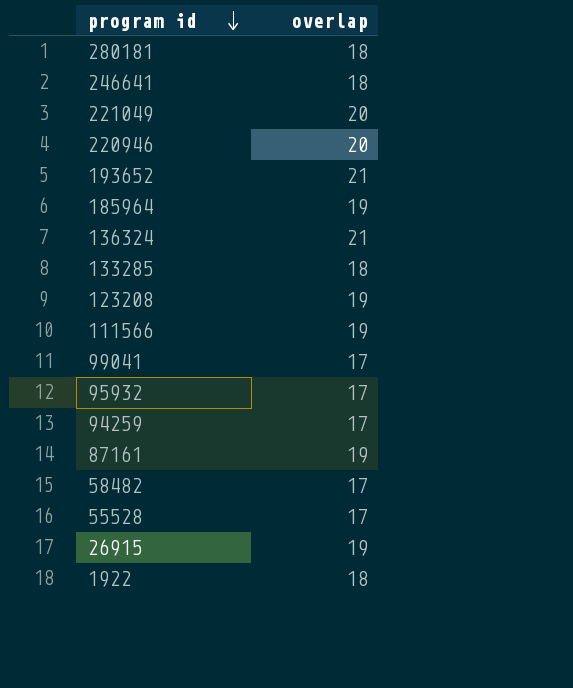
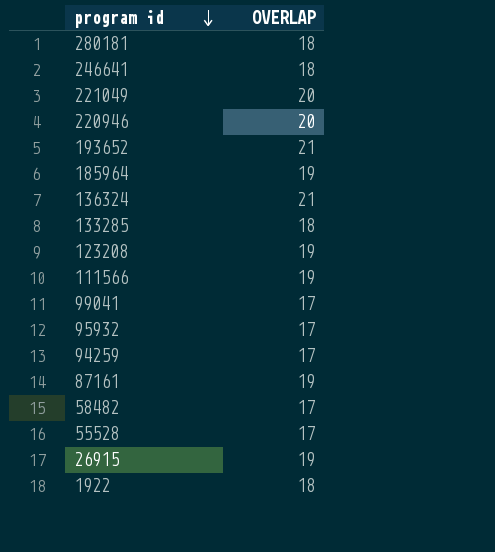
column name: overlap -> OVERLAP

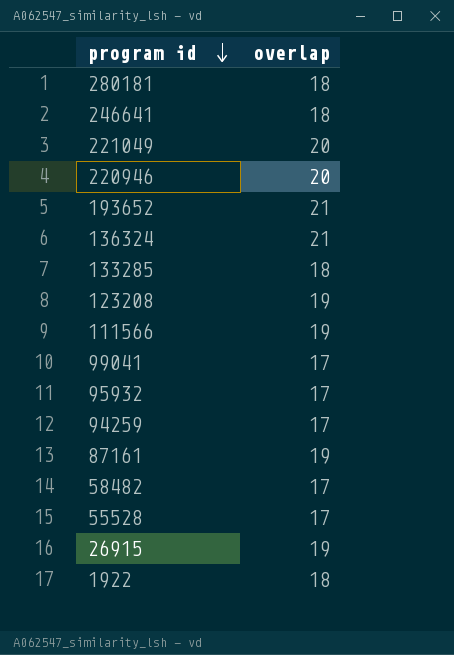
column name: OVERLAP -> overlap
row 185964: 19 -> none

